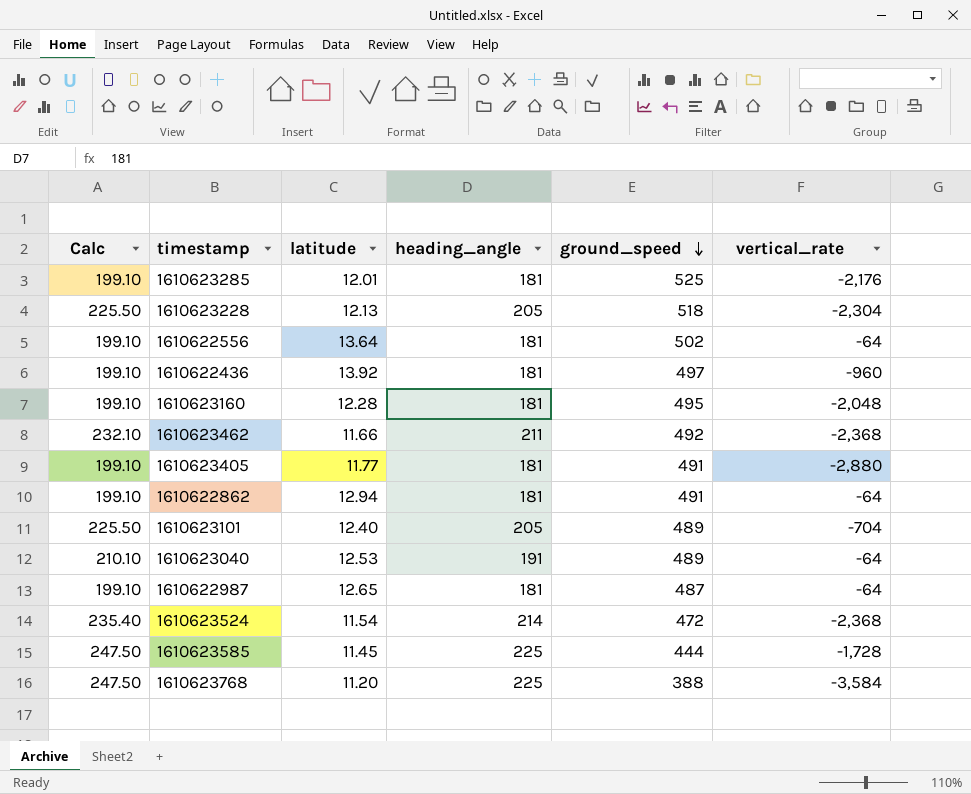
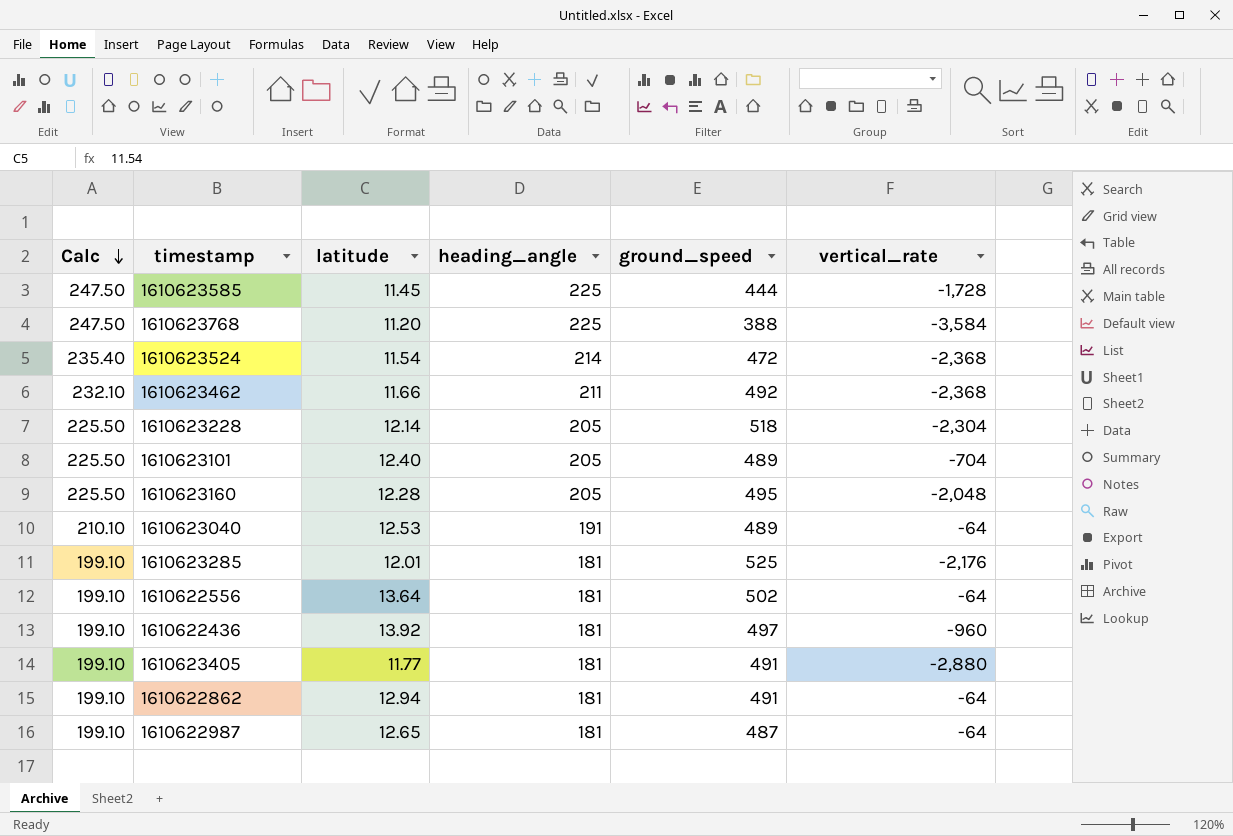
row order: ground_speed descending -> Calc descending
1610623228 | latitude: 12.13 -> 12.14
1610623160 | Calc: 199.10 -> 225.50
1610623160 | heading_angle: 181 -> 205

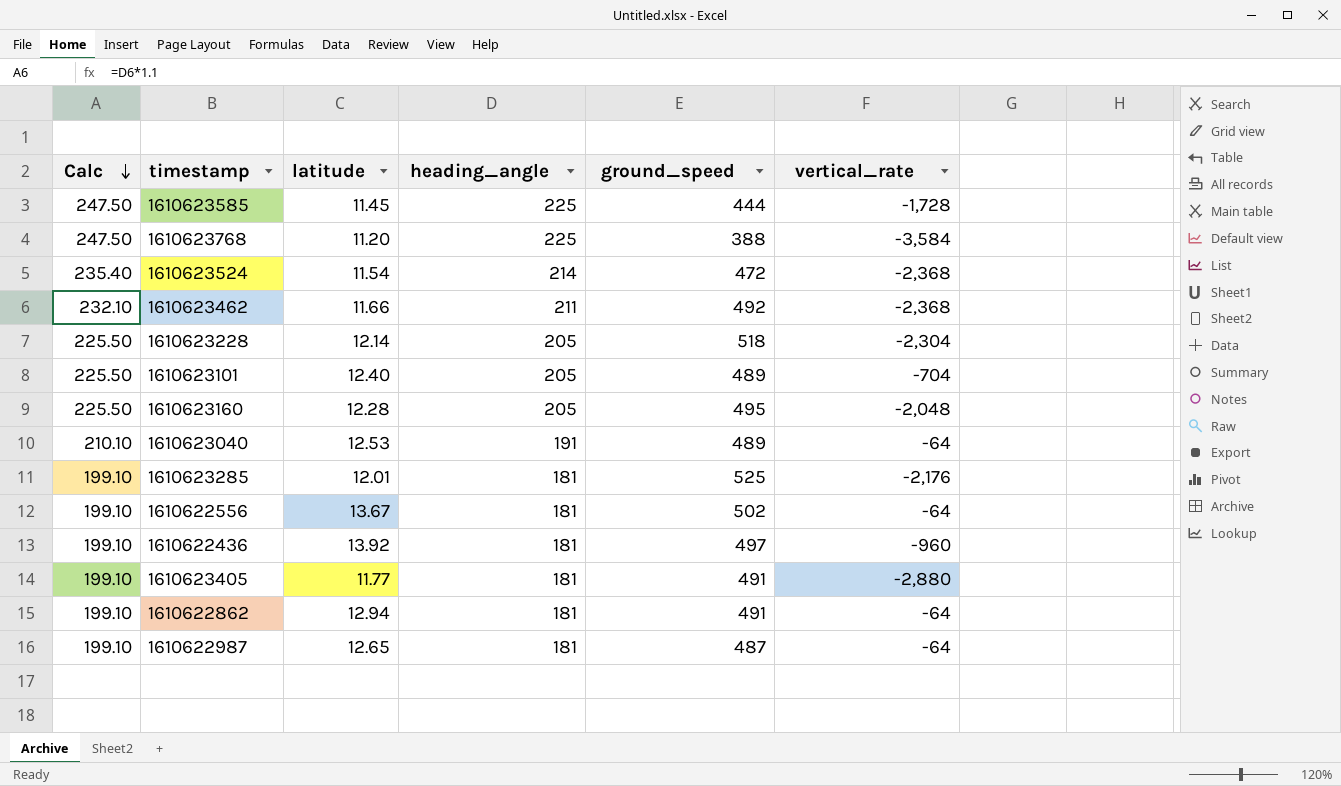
1610622556 | latitude: 13.64 -> 13.67

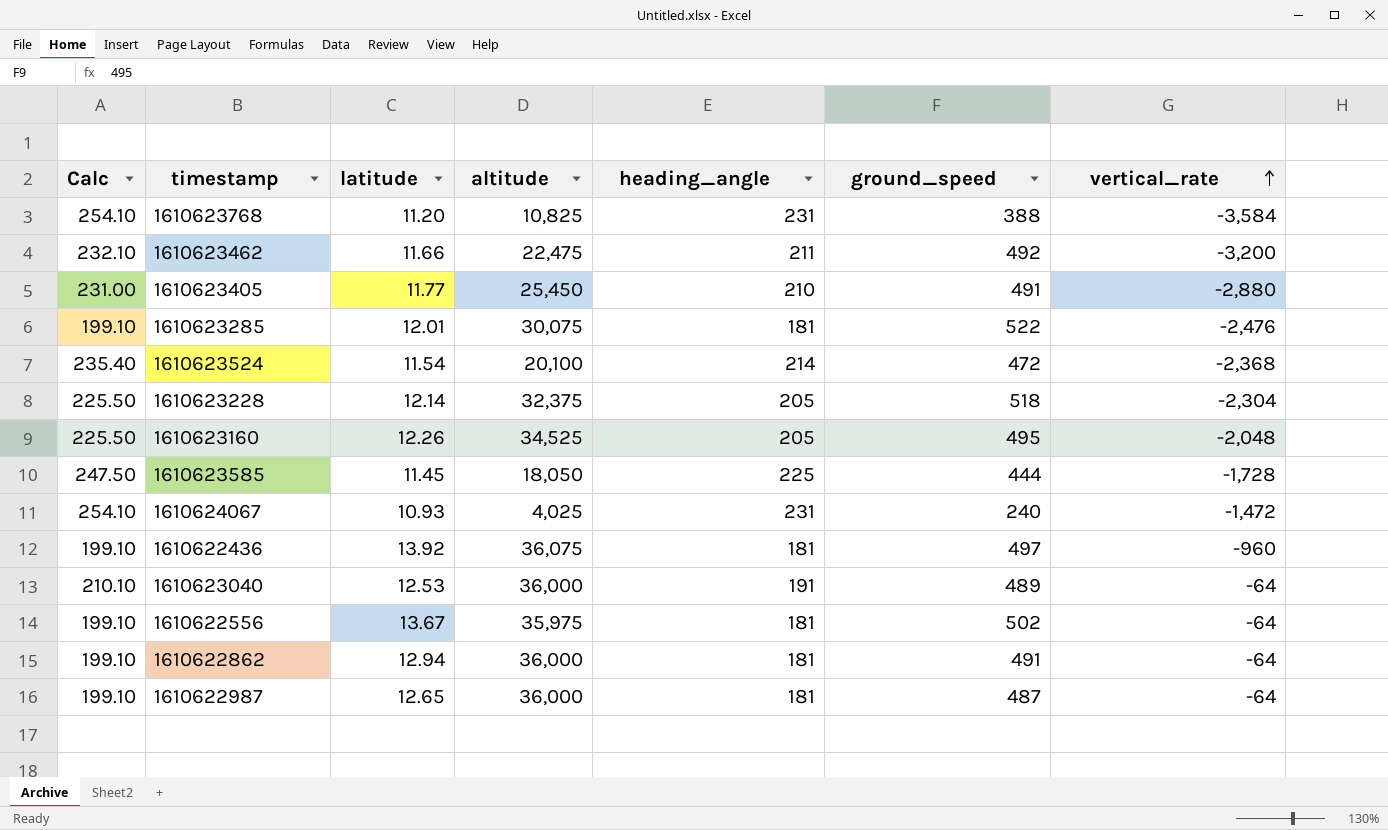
row order: Calc descending -> vertical_rate ascending
column altitude | position: none -> 4
row 1610623101: 225.50 | 12.40 | 205 | 489 | -704 -> none
1610623768 | Calc: 247.50 -> 254.10
1610623768 | heading_angle: 225 -> 231
1610623462 | vertical_rate: -2,368 -> -3,200
1610623405 | Calc: 199.10 -> 231.00
1610623405 | heading_angle: 181 -> 210
1610623285 | ground_speed: 525 -> 522
1610623285 | vertical_rate: -2,176 -> -2,476
1610623160 | latitude: 12.28 -> 12.26
row 1610624067: none -> 254.10 | 10.93 | 4,025 | 231 | 240 | -1,472

